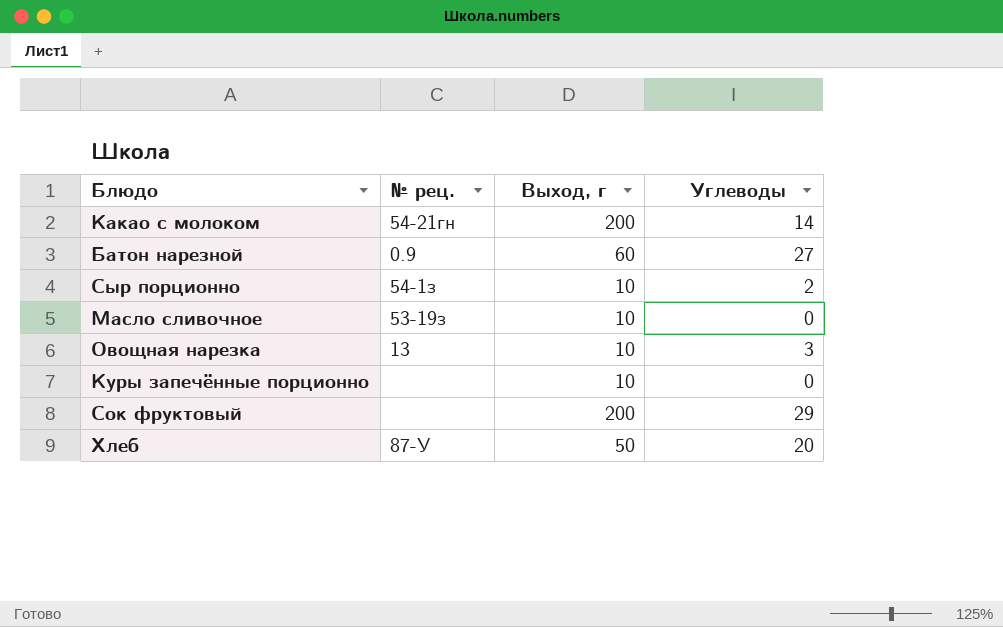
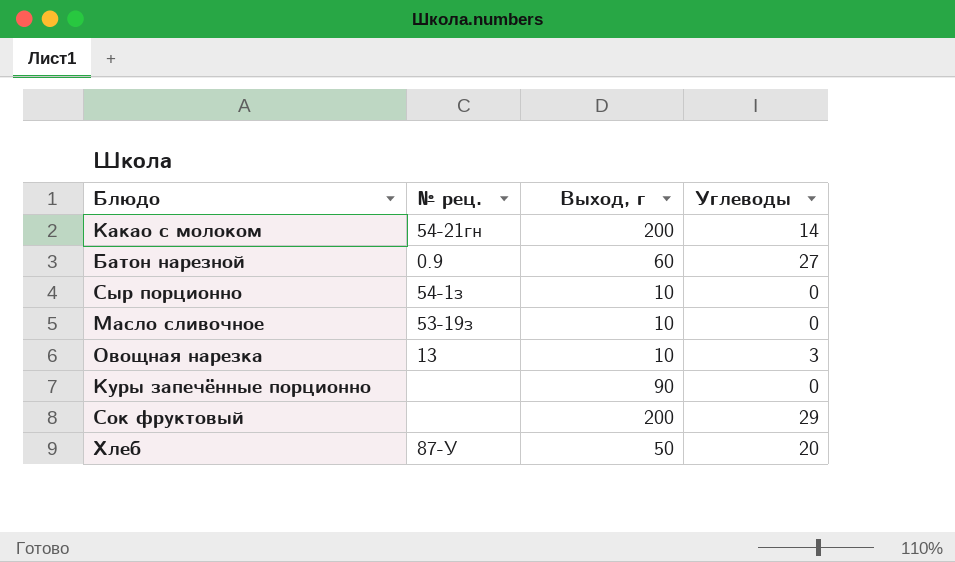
Сыр порционно | Углеводы: 2 -> 0
Куры запечённые порционно | Выход, г: 10 -> 90

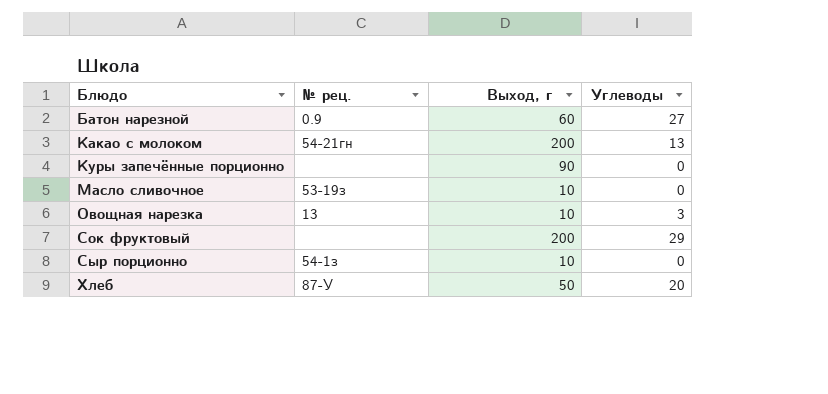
row order: none -> Блюдо ascending
Какао с молоком | Углеводы: 14 -> 13

